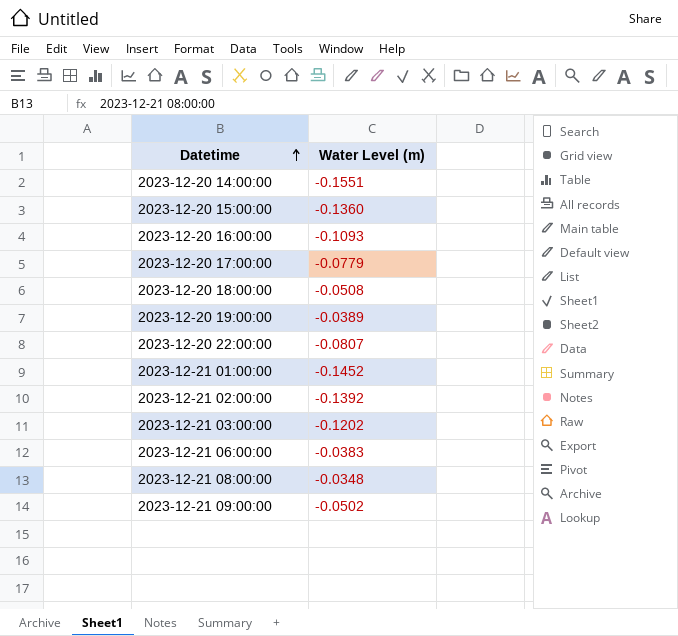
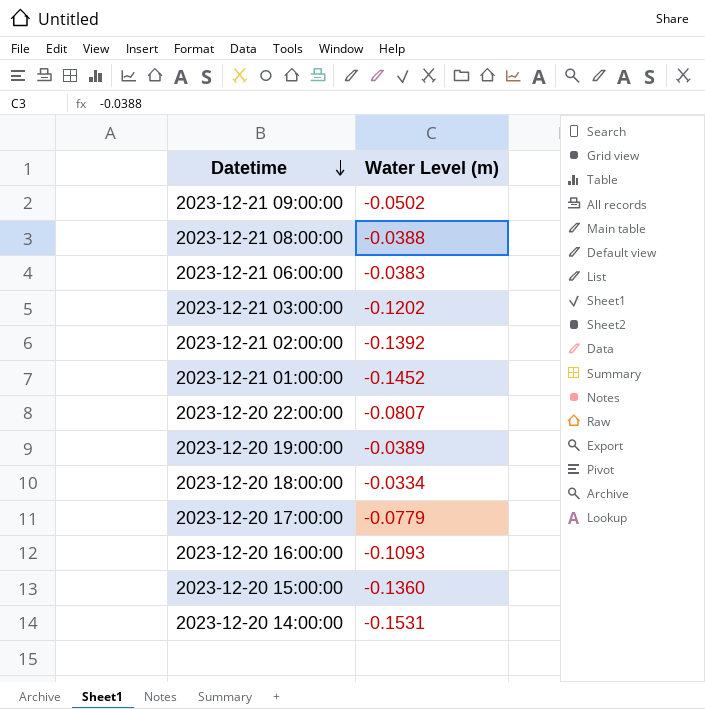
row order: Datetime ascending -> Datetime descending
2023-12-21 08:00:00 | Water Level (m): -0.0348 -> -0.0388
2023-12-20 18:00:00 | Water Level (m): -0.0508 -> -0.0334
2023-12-20 14:00:00 | Water Level (m): -0.1551 -> -0.1531

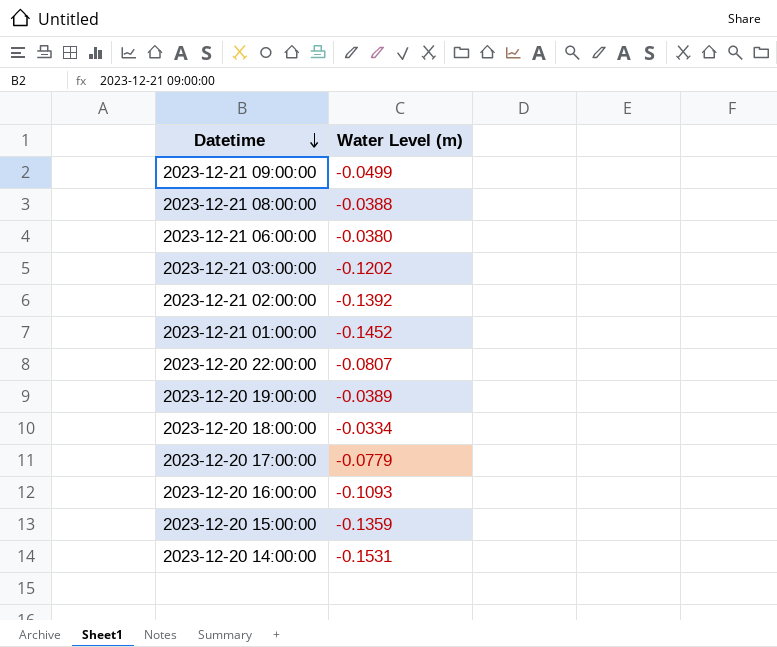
2023-12-21 09:00:00 | Water Level (m): -0.0502 -> -0.0499
2023-12-21 06:00:00 | Water Level (m): -0.0383 -> -0.0380
2023-12-20 15:00:00 | Water Level (m): -0.1360 -> -0.1359

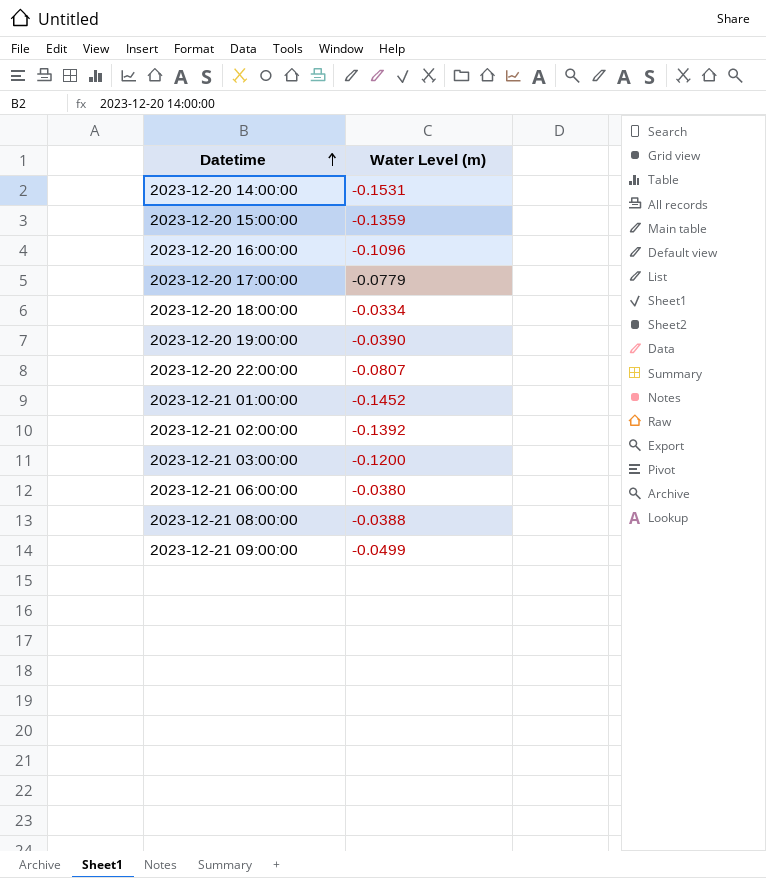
row order: Datetime descending -> Datetime ascending
2023-12-20 16:00:00 | Water Level (m): -0.1093 -> -0.1096
2023-12-20 19:00:00 | Water Level (m): -0.0389 -> -0.0390
2023-12-21 03:00:00 | Water Level (m): -0.1202 -> -0.1200

